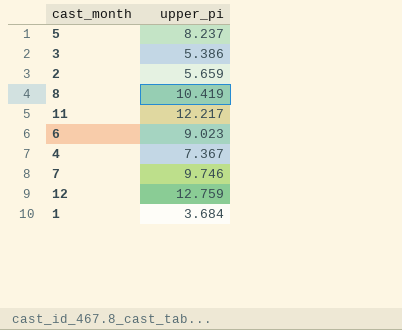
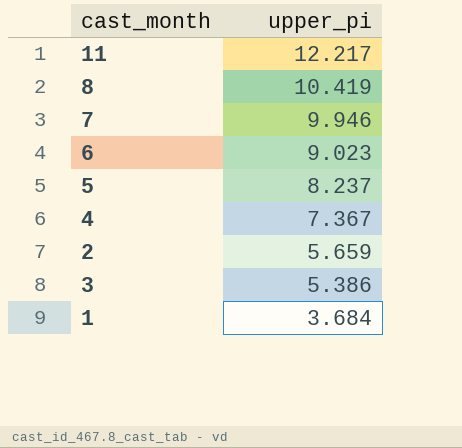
row order: none -> upper_pi descending
row 12: 12.759 -> none
7 | upper_pi: 9.746 -> 9.946

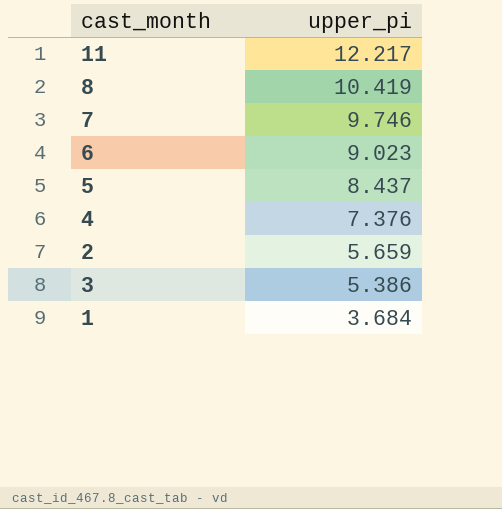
7 | upper_pi: 9.946 -> 9.746
5 | upper_pi: 8.237 -> 8.437
4 | upper_pi: 7.367 -> 7.376

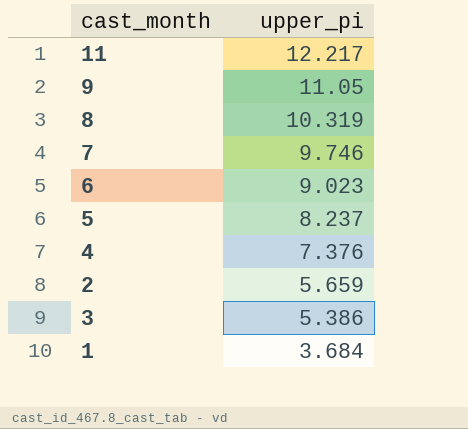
row 9: none -> 11.05
8 | upper_pi: 10.419 -> 10.319
5 | upper_pi: 8.437 -> 8.237

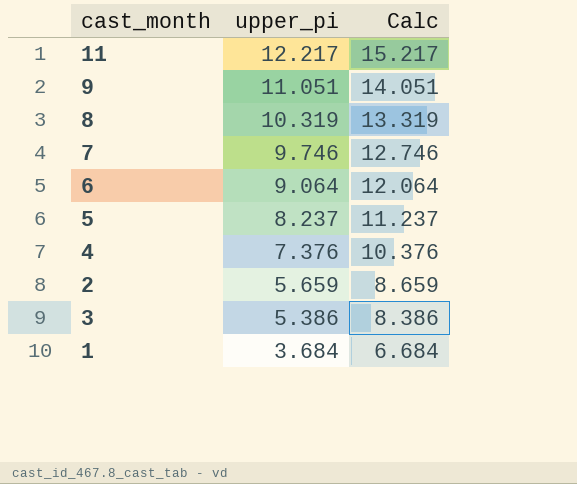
column Calc | formula: none -> [upper_pi] + 3
9 | upper_pi: 11.05 -> 11.051
6 | upper_pi: 9.023 -> 9.064

